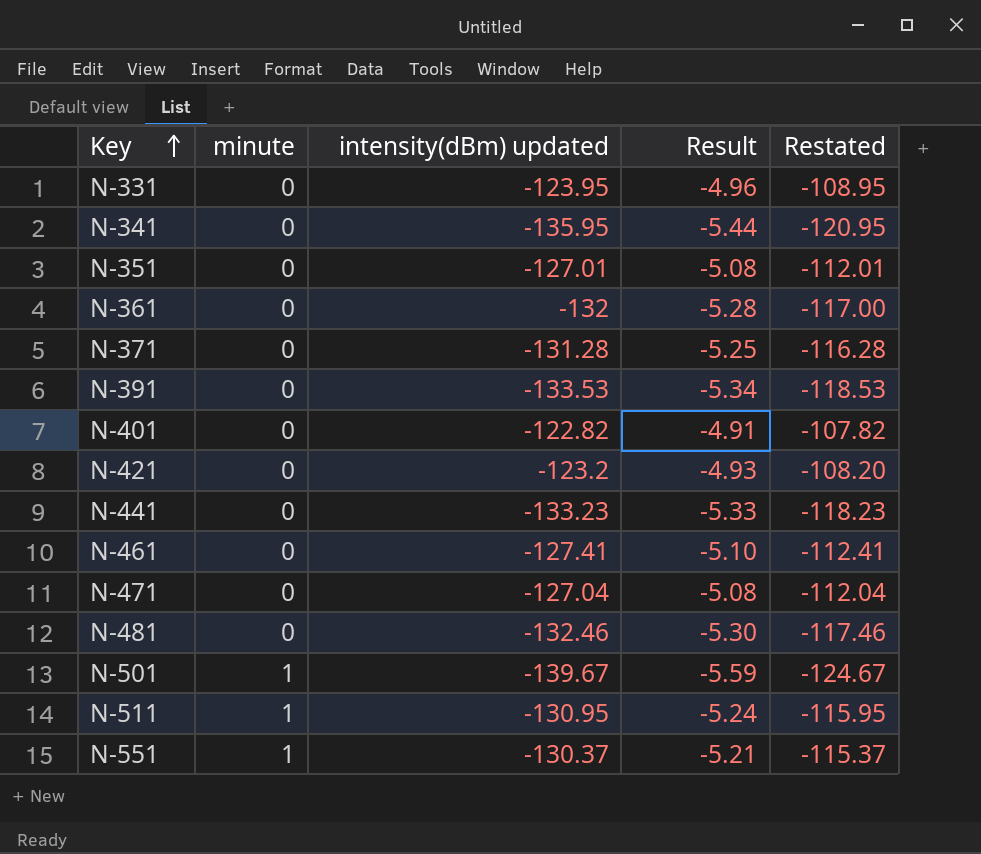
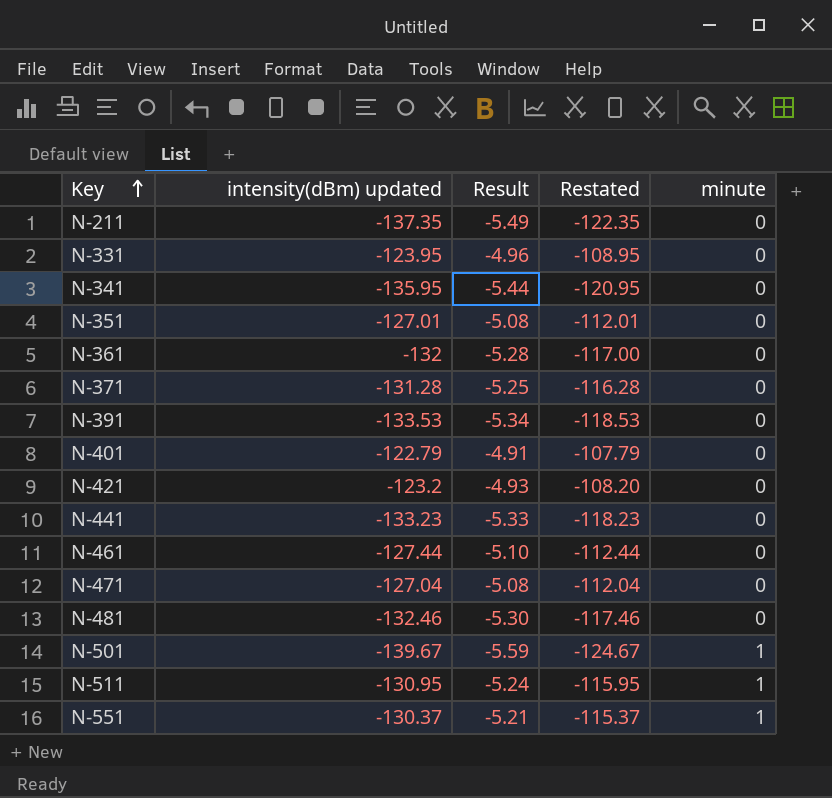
column minute | position: 2 -> 5
row N-211: none -> -137.35 | -5.49 | -122.35 | 0
N-401 | intensity(dBm) updated: -122.82 -> -122.79
N-401 | Restated: -107.82 -> -107.79
N-461 | intensity(dBm) updated: -127.41 -> -127.44
N-461 | Restated: -112.41 -> -112.44

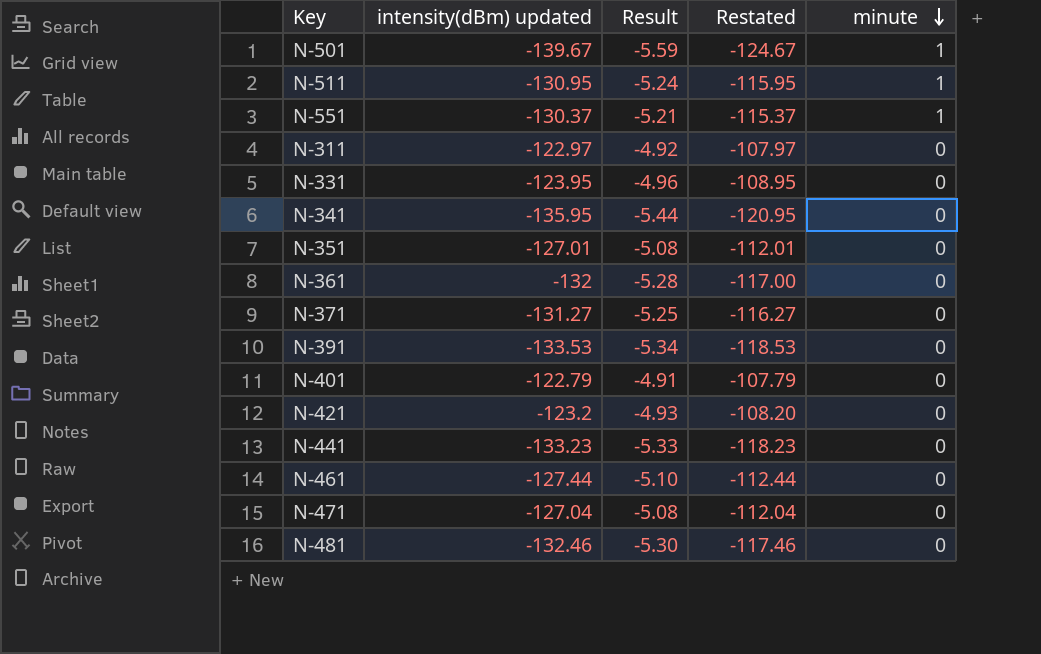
row order: Key ascending -> minute descending
row N-211: -137.35 | -5.49 | -122.35 | 0 -> none
row N-311: none -> -122.97 | -4.92 | -107.97 | 0
N-371 | intensity(dBm) updated: -131.28 -> -131.27
N-371 | Restated: -116.28 -> -116.27

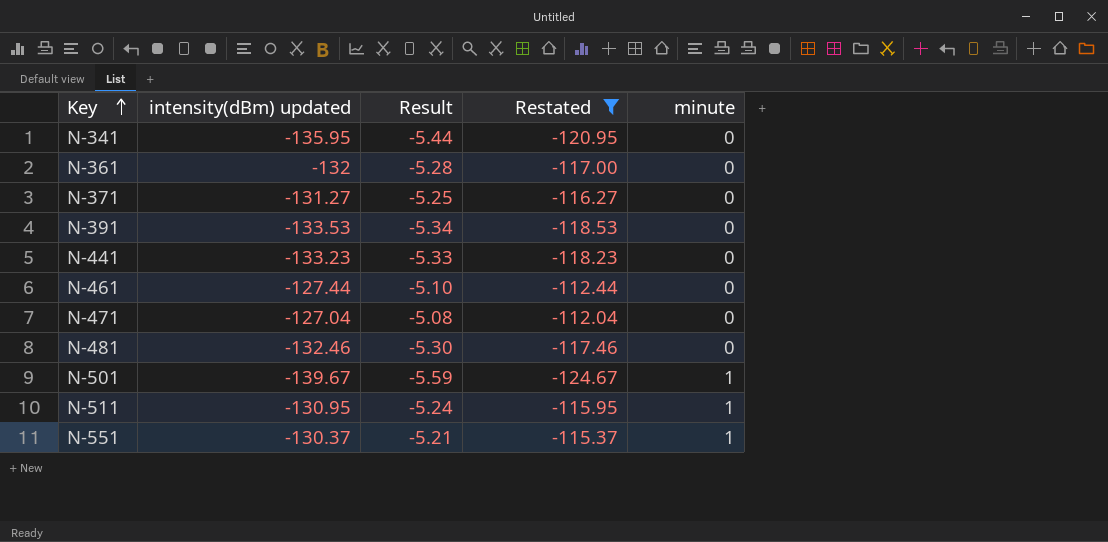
filter: none -> Restated <= -112.04
row order: minute descending -> Key ascending

